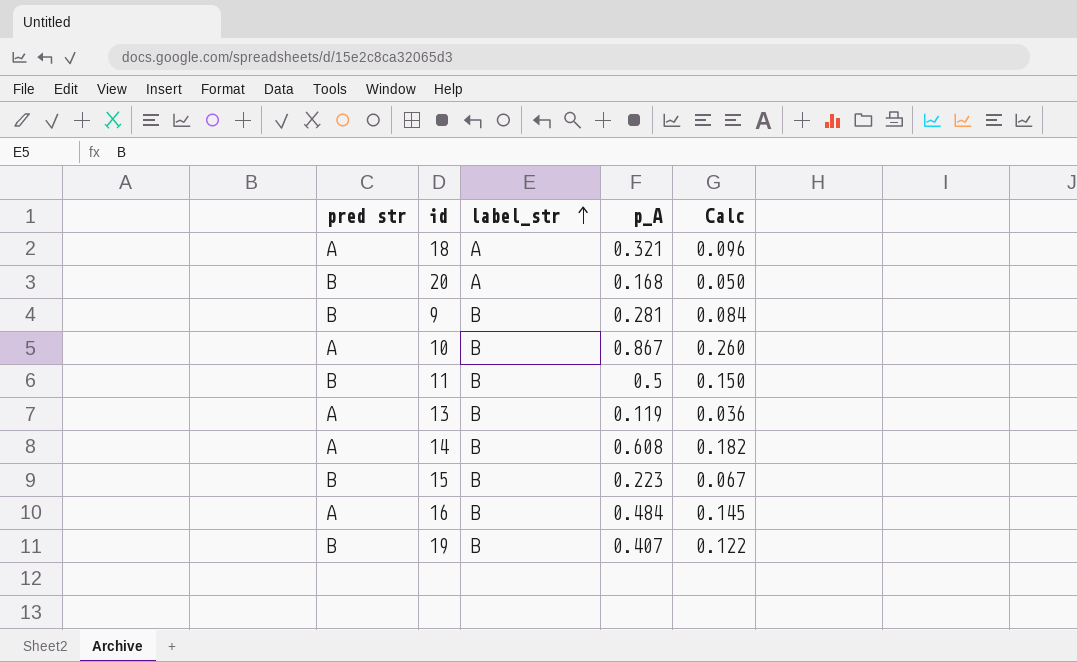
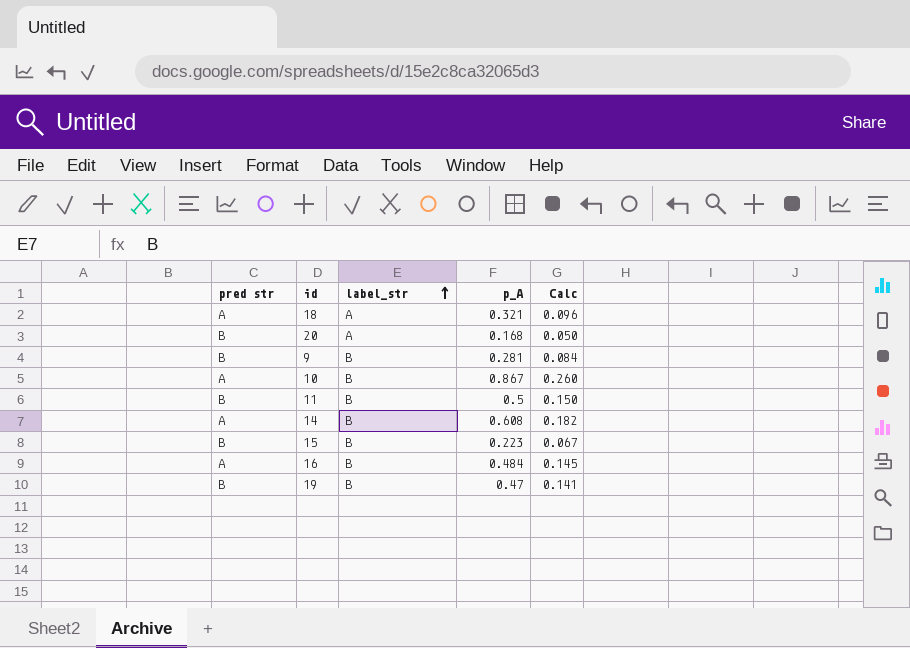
row 13: A | B | 0.119 | 0.036 -> none
19 | p_A: 0.407 -> 0.47
19 | Calc: 0.122 -> 0.141

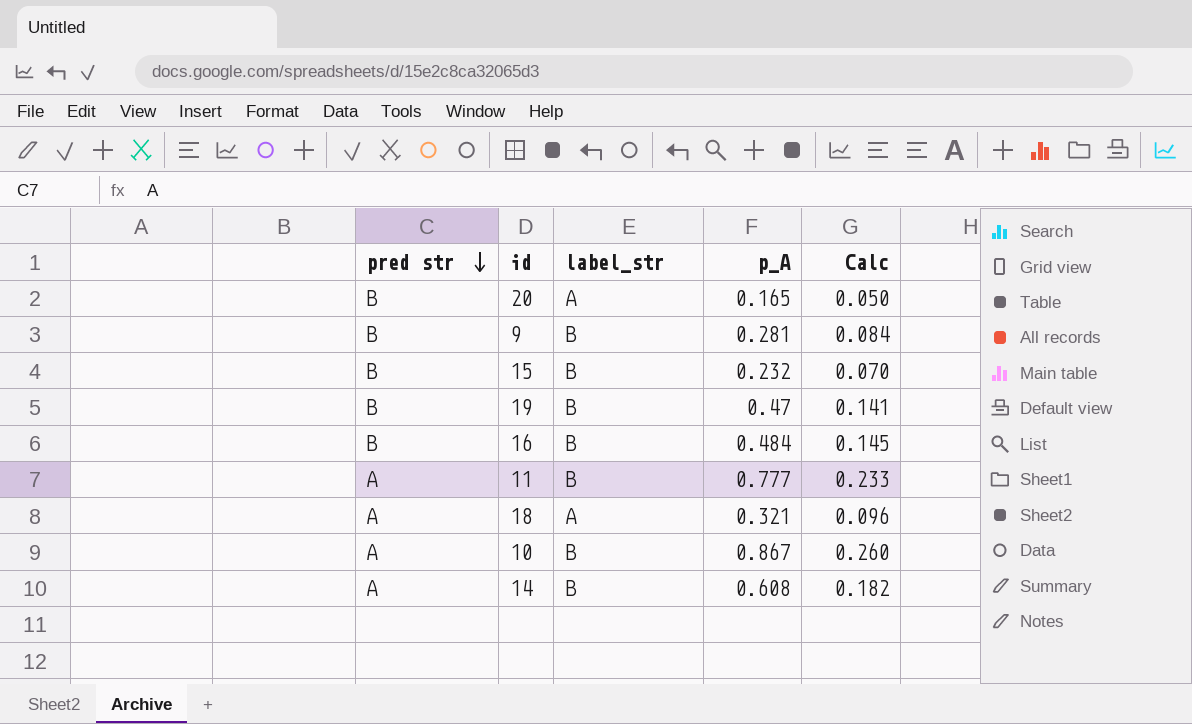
row order: label_str ascending -> pred str descending
20 | p_A: 0.168 -> 0.165
15 | p_A: 0.223 -> 0.232
15 | Calc: 0.067 -> 0.070
16 | pred str: A -> B
11 | pred str: B -> A
11 | p_A: 0.5 -> 0.777
11 | Calc: 0.150 -> 0.233

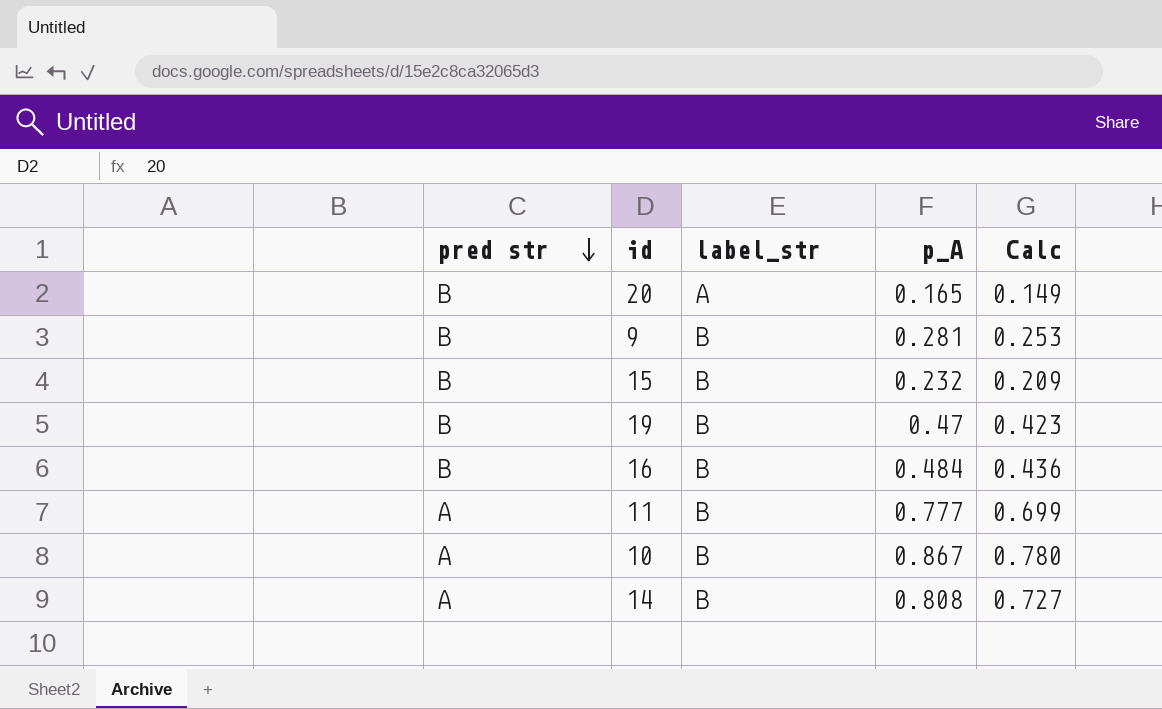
column Calc | formula: [p_A] * 0.3 -> [p_A] * 0.9
row 18: A | A | 0.321 | 0.096 -> none
14 | p_A: 0.608 -> 0.808

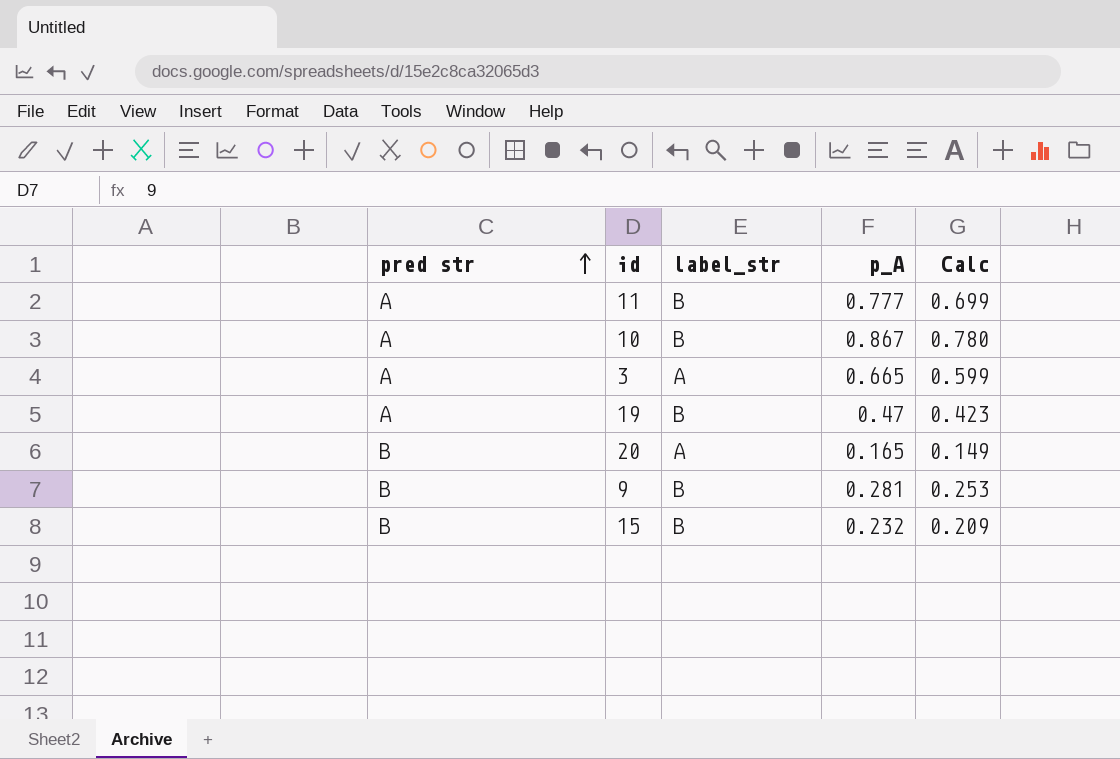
row order: pred str descending -> pred str ascending
row 16: B | B | 0.484 | 0.436 -> none
row 14: A | B | 0.808 | 0.727 -> none
row 3: none -> A | A | 0.665 | 0.599
19 | pred str: B -> A

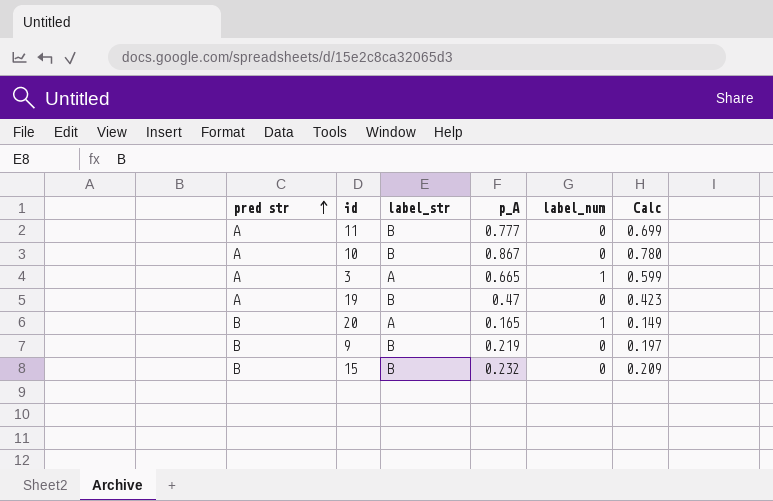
column label_num | position: none -> 5
9 | p_A: 0.281 -> 0.219
9 | Calc: 0.253 -> 0.197

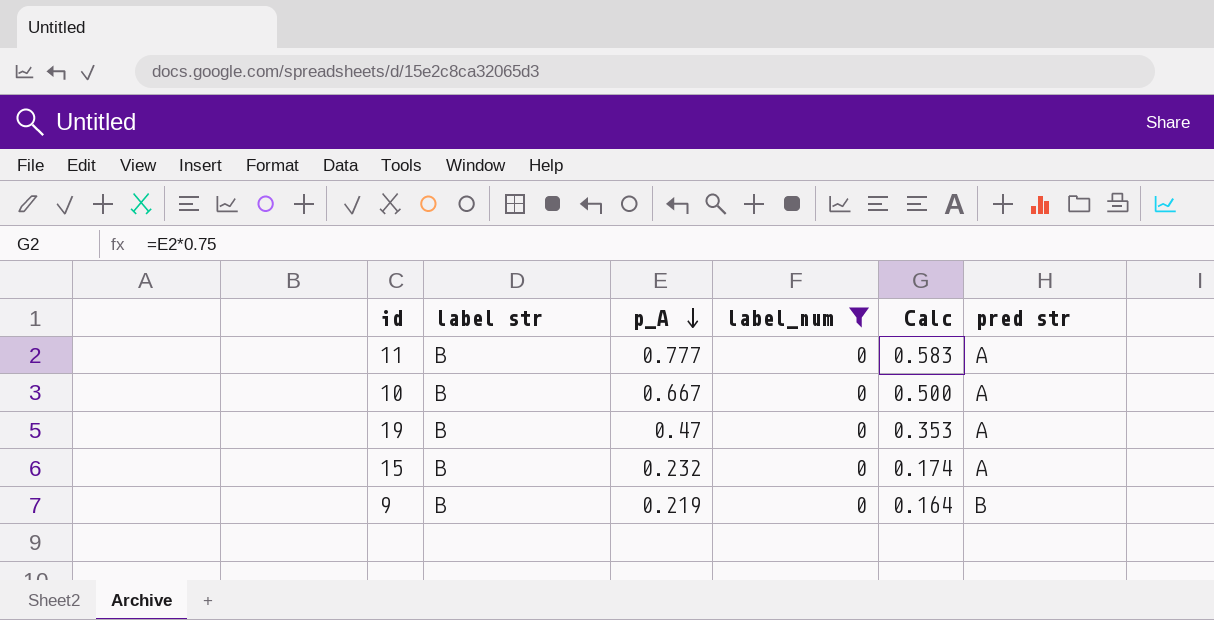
filter: none -> label_num = 0
row order: pred str ascending -> p_A descending
column name: label_str -> label str
column Calc | formula: [p_A] * 0.9 -> [p_A] * 0.75
column pred str | position: 1 -> 6
10 | p_A: 0.867 -> 0.667
15 | pred str: B -> A

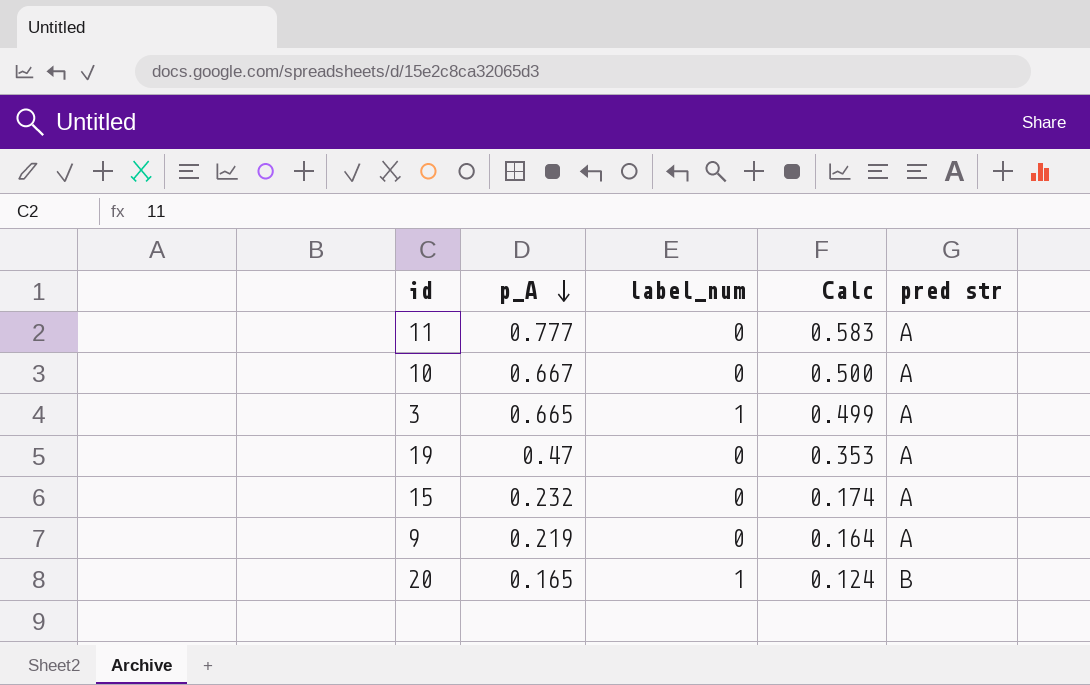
filter: label_num = 0 -> none
column label str | position: 2 -> none
9 | pred str: B -> A

